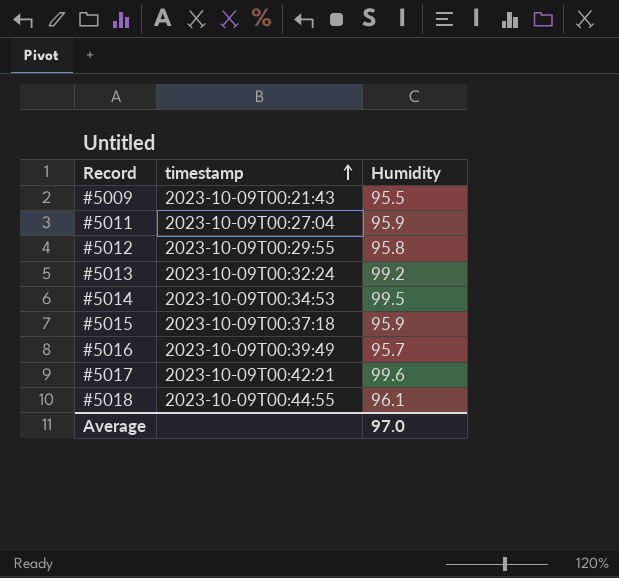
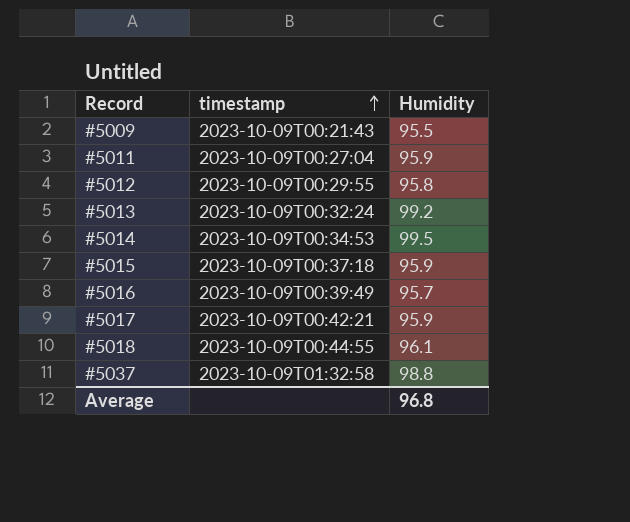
#5017 | Humidity: 99.6 -> 95.9
row #5037: none -> 2023-10-09T01:32:58 | 98.8
Average | Humidity: 97.0 -> 96.8

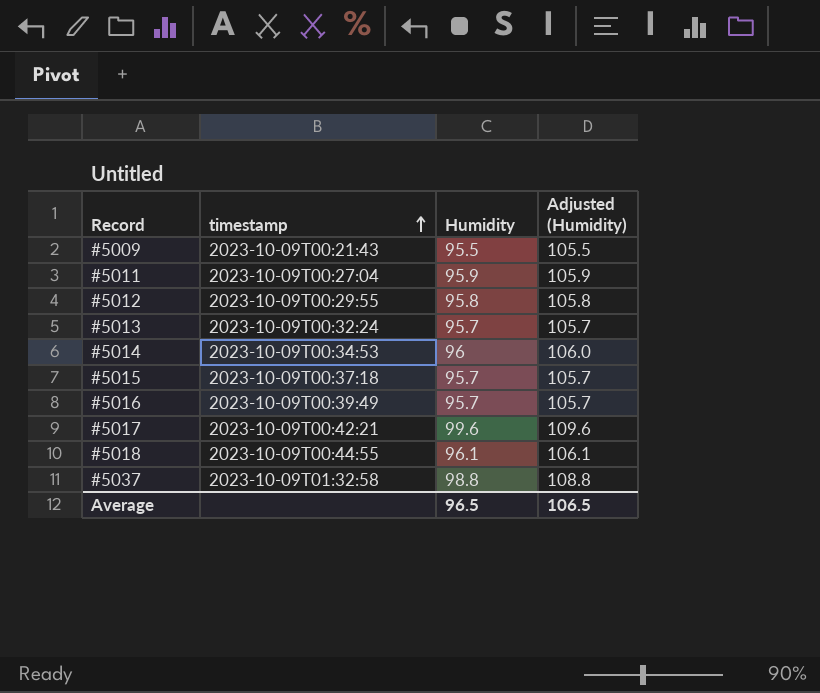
column Adjusted (Humidity) | formula: none -> [Humidity] + 10
#5013 | Humidity: 99.2 -> 95.7
#5014 | Humidity: 99.5 -> 96
#5015 | Humidity: 95.9 -> 95.7
#5017 | Humidity: 95.9 -> 99.6
Average | Humidity: 96.8 -> 96.5

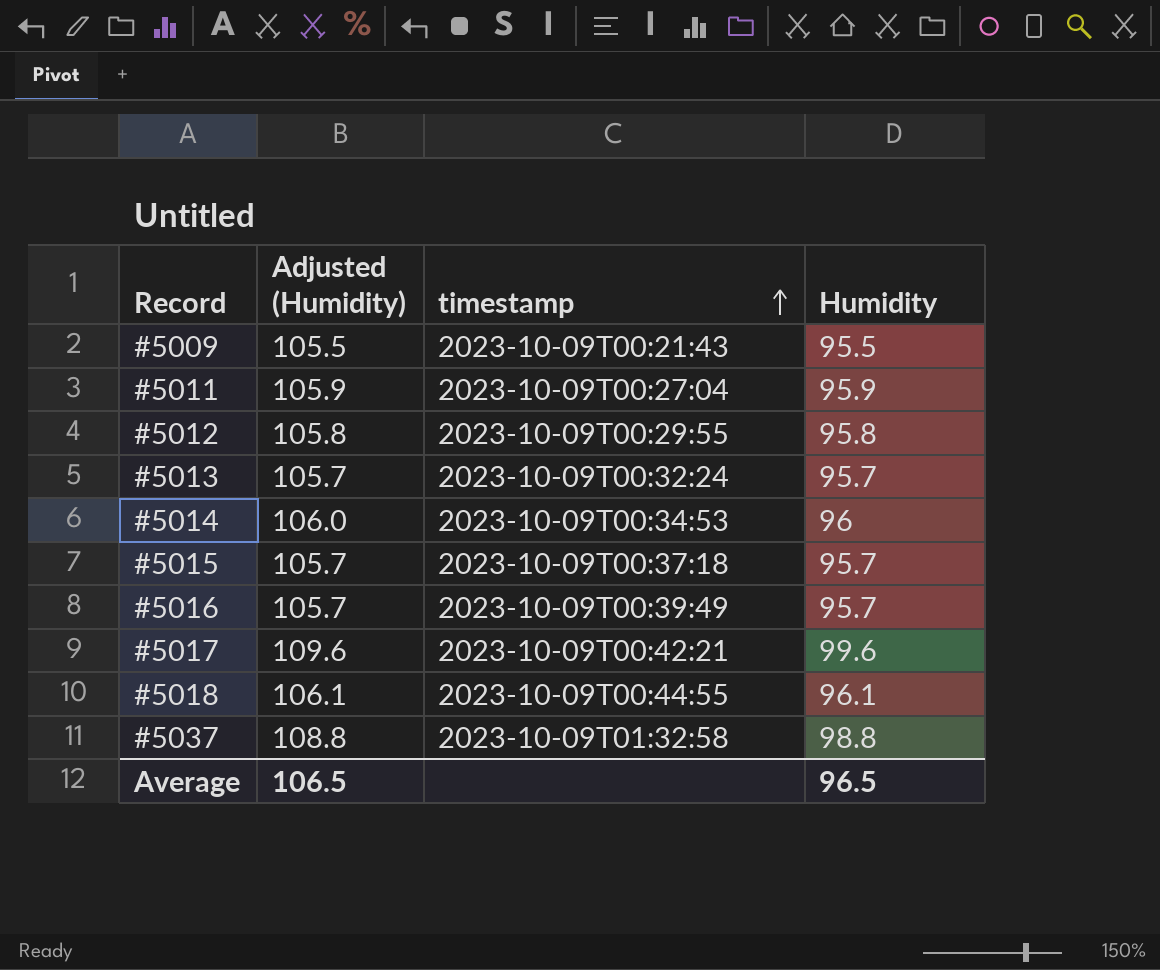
column Adjusted (Humidity) | position: 4 -> 2

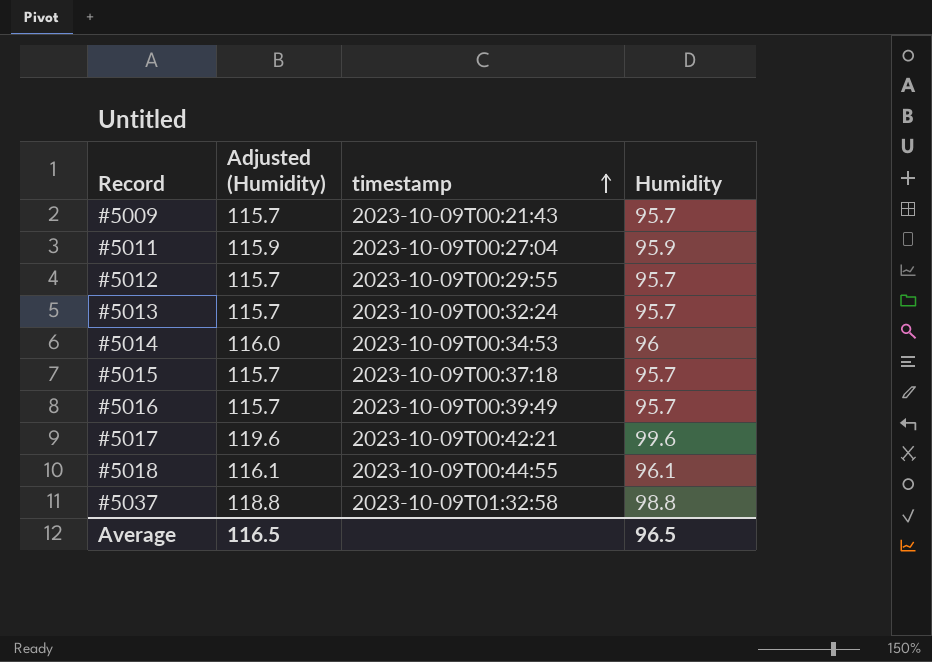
column Adjusted (Humidity) | formula: [Humidity] + 10 -> [Humidity] + 20
#5009 | Humidity: 95.5 -> 95.7
#5012 | Humidity: 95.8 -> 95.7
Average | Adjusted (Humidity): 106.5 -> 116.5

